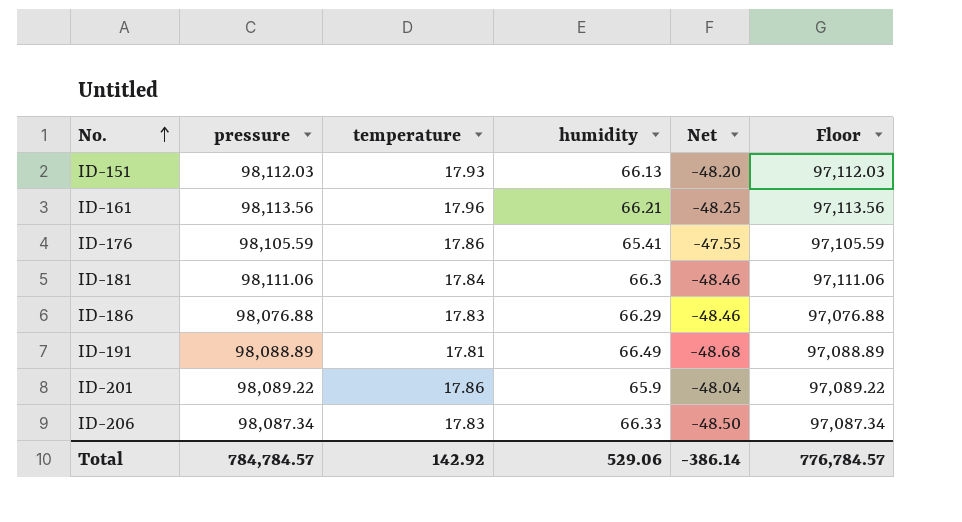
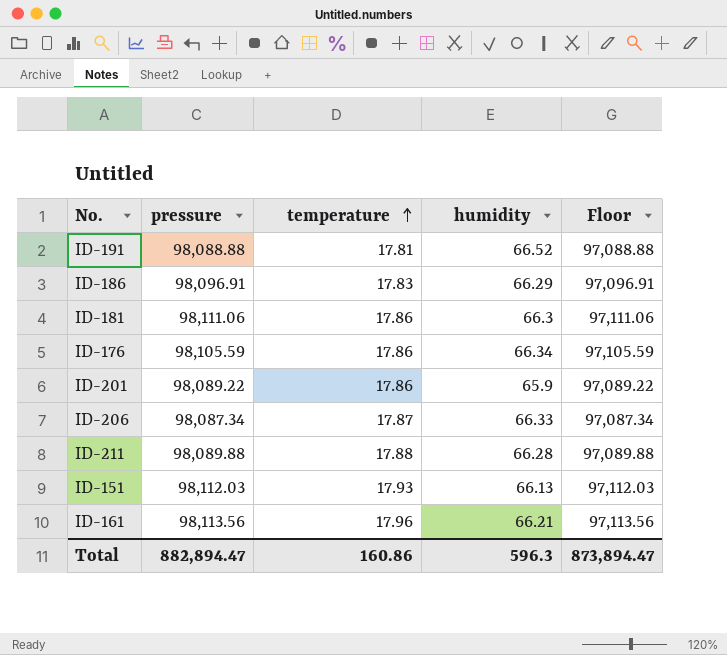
row order: No. ascending -> temperature ascending
column Net | formula: [temperature] - [humidity] -> none
ID-191 | pressure: 98,088.89 -> 98,088.88
ID-191 | humidity: 66.49 -> 66.52
ID-191 | Floor: 97,088.89 -> 97,088.88
ID-186 | pressure: 98,076.88 -> 98,096.91
ID-186 | Floor: 97,076.88 -> 97,096.91
ID-181 | temperature: 17.84 -> 17.86
ID-176 | humidity: 65.41 -> 66.34
ID-206 | temperature: 17.83 -> 17.87
row ID-211: none -> 98,089.88 | 17.88 | 66.28 | 97,089.88
Total | pressure: 784,784.57 -> 882,894.47
Total | temperature: 142.92 -> 160.86
Total | humidity: 529.06 -> 596.3
Total | Floor: 776,784.57 -> 873,894.47

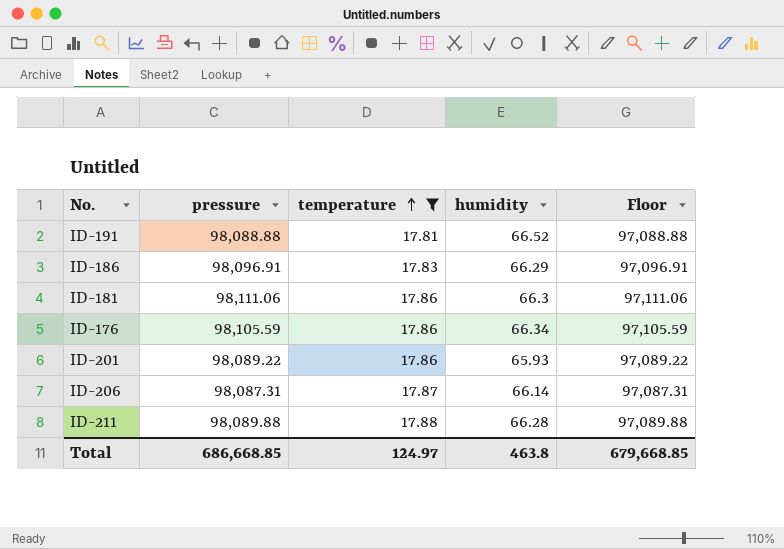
filter: none -> temperature <= 17.88
ID-201 | humidity: 65.9 -> 65.93
ID-206 | pressure: 98,087.34 -> 98,087.31
ID-206 | humidity: 66.33 -> 66.14
ID-206 | Floor: 97,087.34 -> 97,087.31
Total | pressure: 882,894.47 -> 686,668.85
Total | temperature: 160.86 -> 124.97
Total | humidity: 596.3 -> 463.8
Total | Floor: 873,894.47 -> 679,668.85

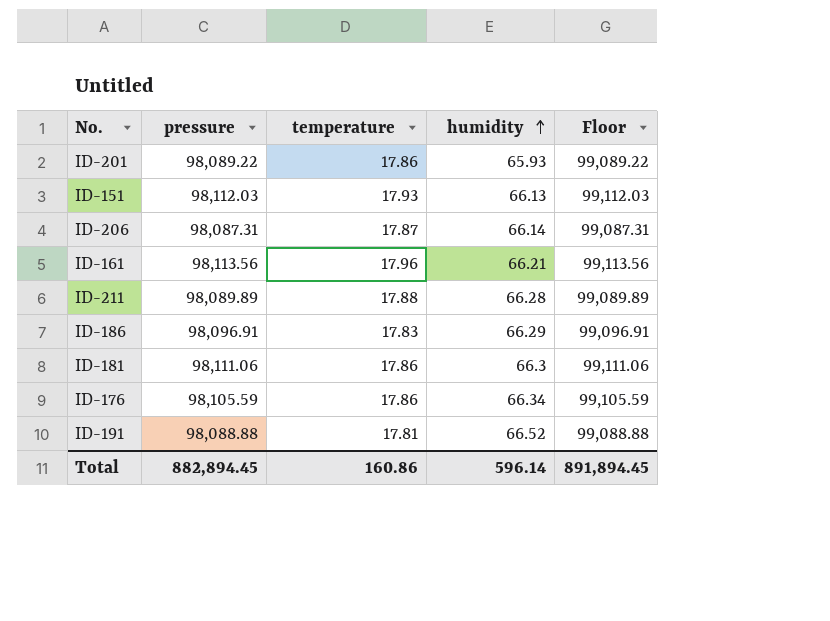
filter: temperature <= 17.88 -> none
row order: temperature ascending -> humidity ascending
column Floor | formula: [pressure] - 1000 -> [pressure] + 1000
ID-211 | pressure: 98,089.88 -> 98,089.89
Total | pressure: 686,668.85 -> 882,894.45
Total | temperature: 124.97 -> 160.86
Total | humidity: 463.8 -> 596.14
Total | Floor: 679,668.85 -> 891,894.45

